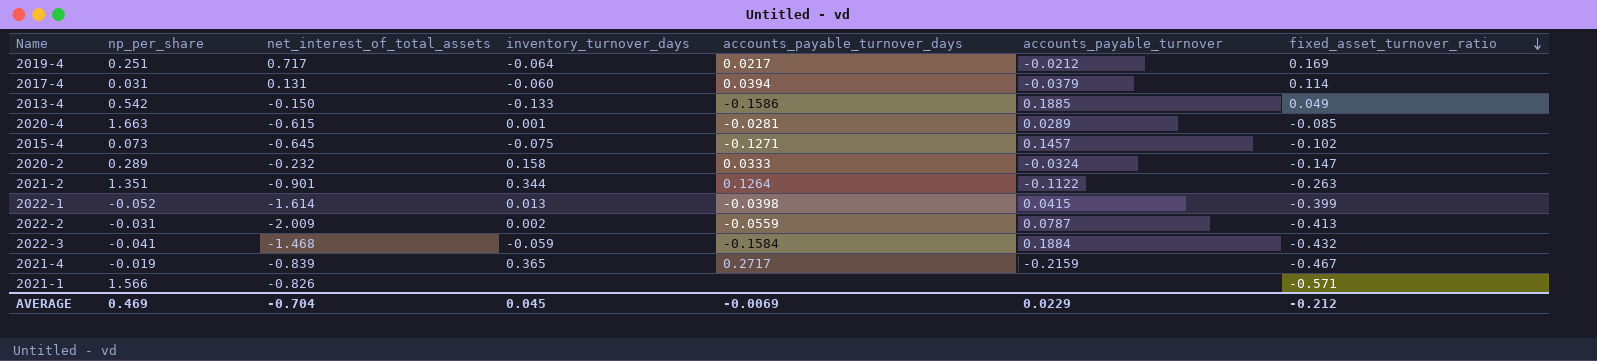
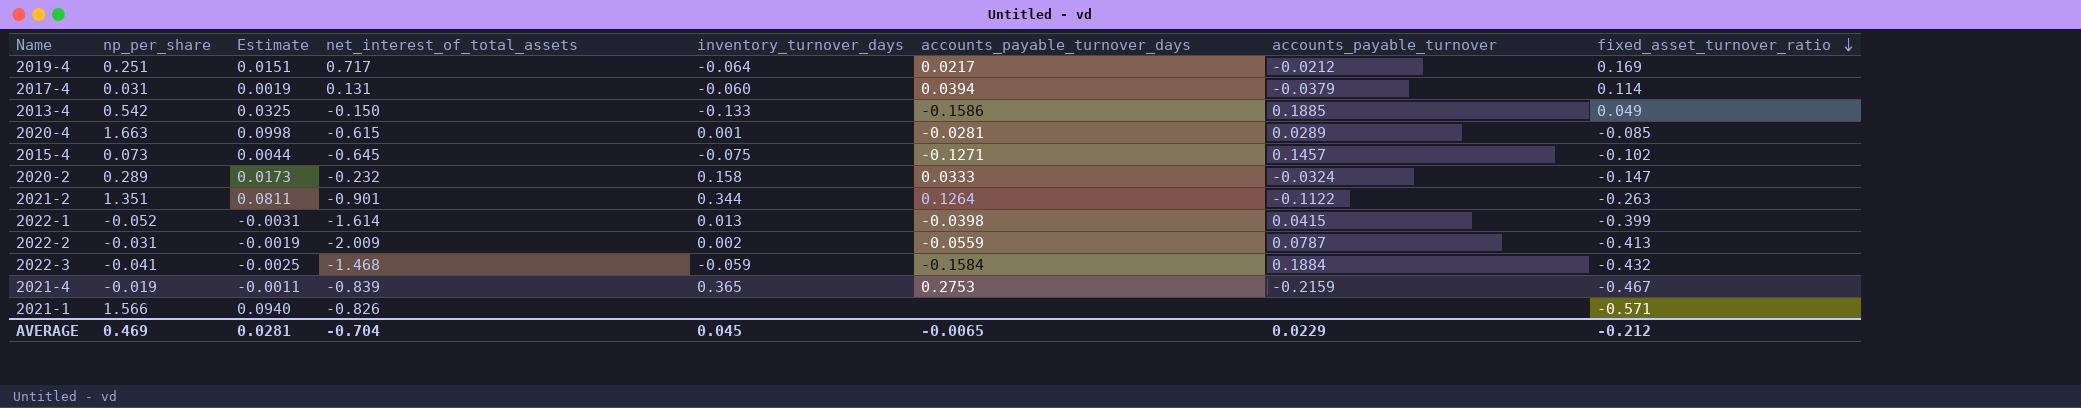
column Estimate | formula: none -> [np_per_share] * 0.06
2021-4 | accounts_payable_turnover_days: 0.2717 -> 0.2753
AVERAGE | accounts_payable_turnover_days: -0.0069 -> -0.0065

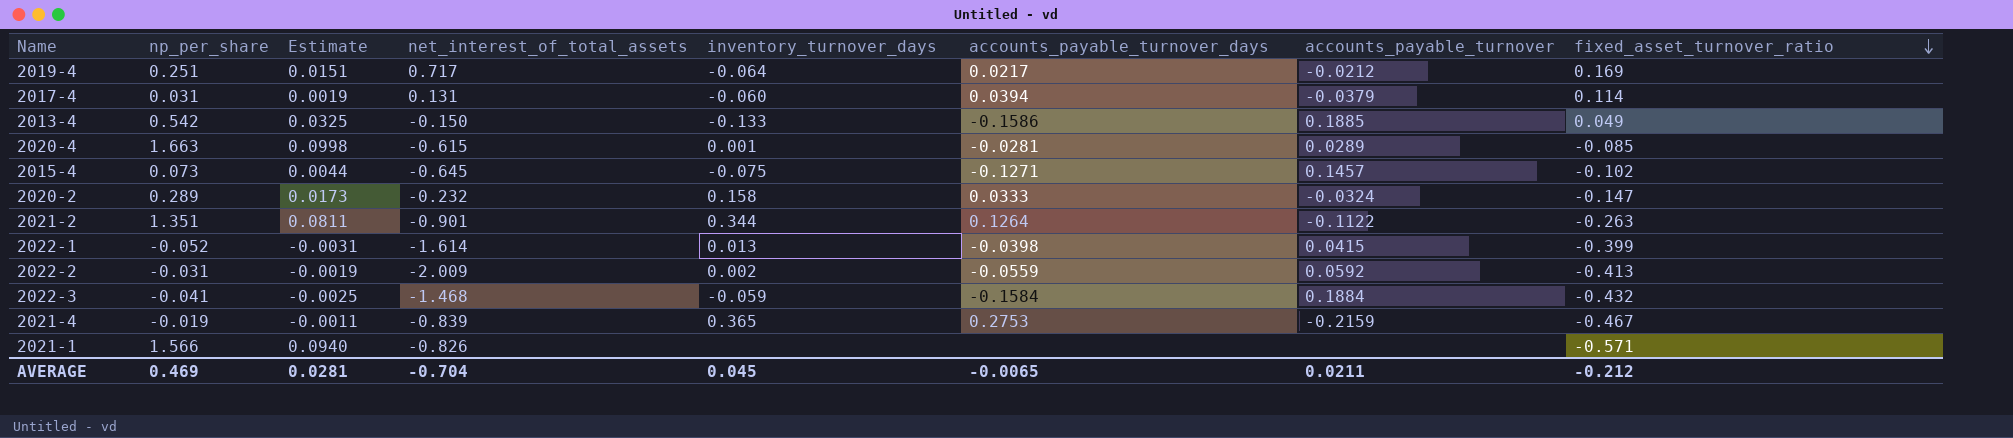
2022-2 | accounts_payable_turnover: 0.0787 -> 0.0592
AVERAGE | accounts_payable_turnover: 0.0229 -> 0.0211

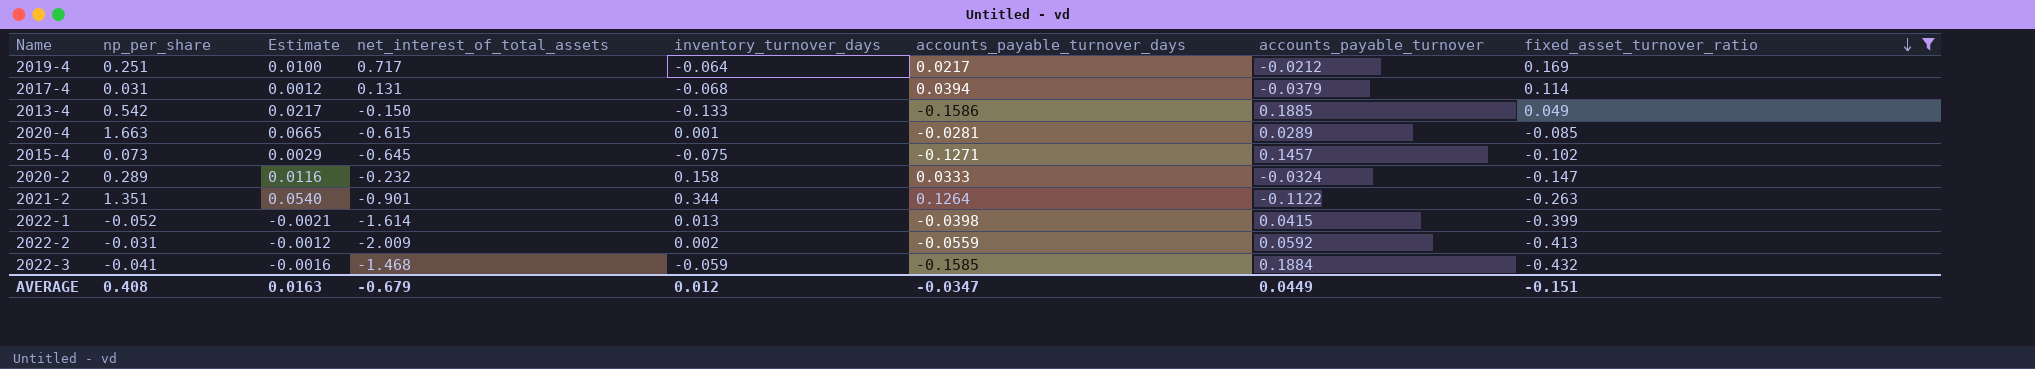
filter: none -> fixed_asset_turnover_ratio >= -0.432
column Estimate | formula: [np_per_share] * 0.06 -> [np_per_share] * 0.04
2017-4 | inventory_turnover_days: -0.060 -> -0.068
2022-3 | accounts_payable_turnover_days: -0.1584 -> -0.1585
AVERAGE | np_per_share: 0.469 -> 0.408
AVERAGE | Estimate: 0.0281 -> 0.0163
AVERAGE | net_interest_of_total_assets: -0.704 -> -0.679
AVERAGE | inventory_turnover_days: 0.045 -> 0.012
AVERAGE | accounts_payable_turnover_days: -0.0065 -> -0.0347
AVERAGE | accounts_payable_turnover: 0.0211 -> 0.0449
AVERAGE | fixed_asset_turnover_ratio: -0.212 -> -0.151

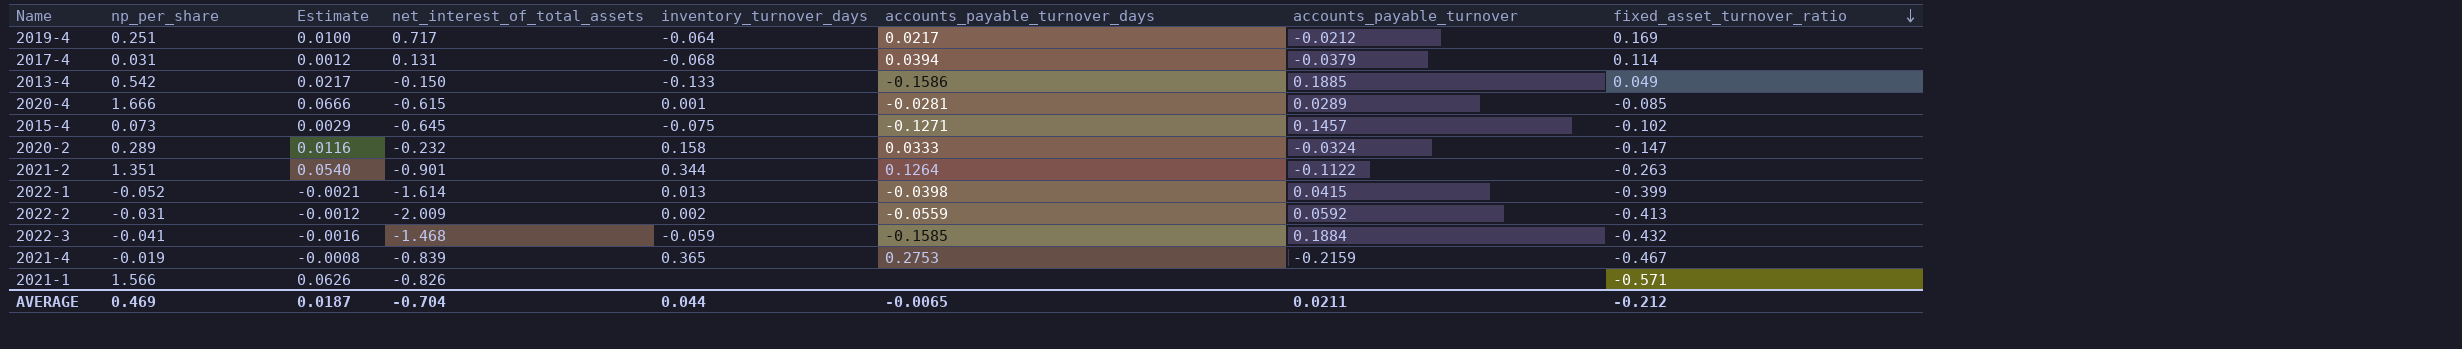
filter: fixed_asset_turnover_ratio >= -0.432 -> none
2020-4 | np_per_share: 1.663 -> 1.666
2020-4 | Estimate: 0.0665 -> 0.0666
AVERAGE | np_per_share: 0.408 -> 0.469
AVERAGE | Estimate: 0.0163 -> 0.0187
AVERAGE | net_interest_of_total_assets: -0.679 -> -0.704
AVERAGE | inventory_turnover_days: 0.012 -> 0.044
AVERAGE | accounts_payable_turnover_days: -0.0347 -> -0.0065
AVERAGE | accounts_payable_turnover: 0.0449 -> 0.0211
AVERAGE | fixed_asset_turnover_ratio: -0.151 -> -0.212

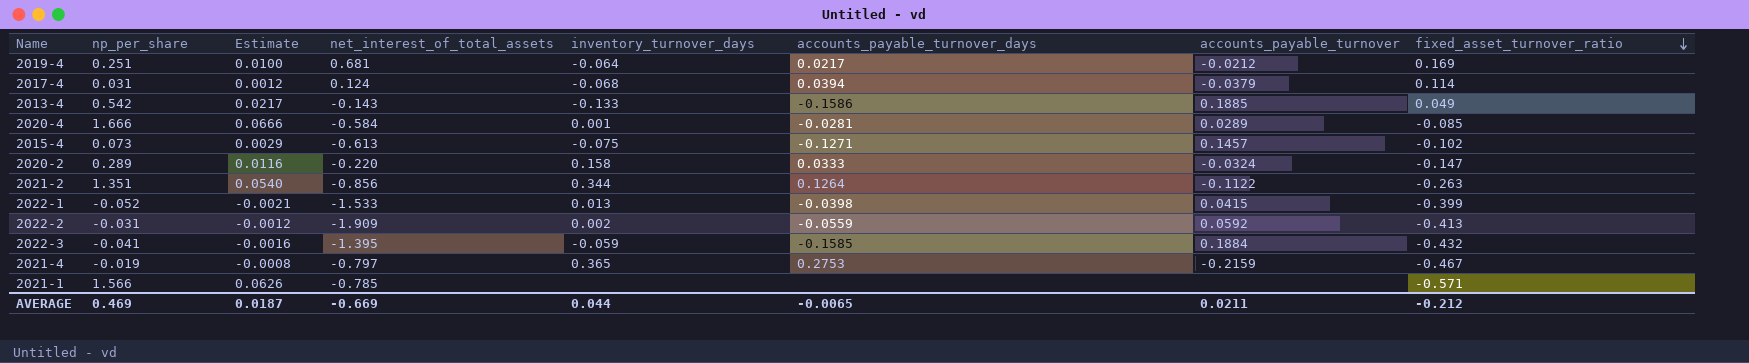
2019-4 | net_interest_of_total_assets: 0.717 -> 0.681
2017-4 | net_interest_of_total_assets: 0.131 -> 0.124
2013-4 | net_interest_of_total_assets: -0.150 -> -0.143
2020-4 | net_interest_of_total_assets: -0.615 -> -0.584
2015-4 | net_interest_of_total_assets: -0.645 -> -0.613
2020-2 | net_interest_of_total_assets: -0.232 -> -0.220
2021-2 | net_interest_of_total_assets: -0.901 -> -0.856
2022-1 | net_interest_of_total_assets: -1.614 -> -1.533
2022-2 | net_interest_of_total_assets: -2.009 -> -1.909
2022-3 | net_interest_of_total_assets: -1.468 -> -1.395
2021-4 | net_interest_of_total_assets: -0.839 -> -0.797
2021-1 | net_interest_of_total_assets: -0.826 -> -0.785
AVERAGE | net_interest_of_total_assets: -0.704 -> -0.669

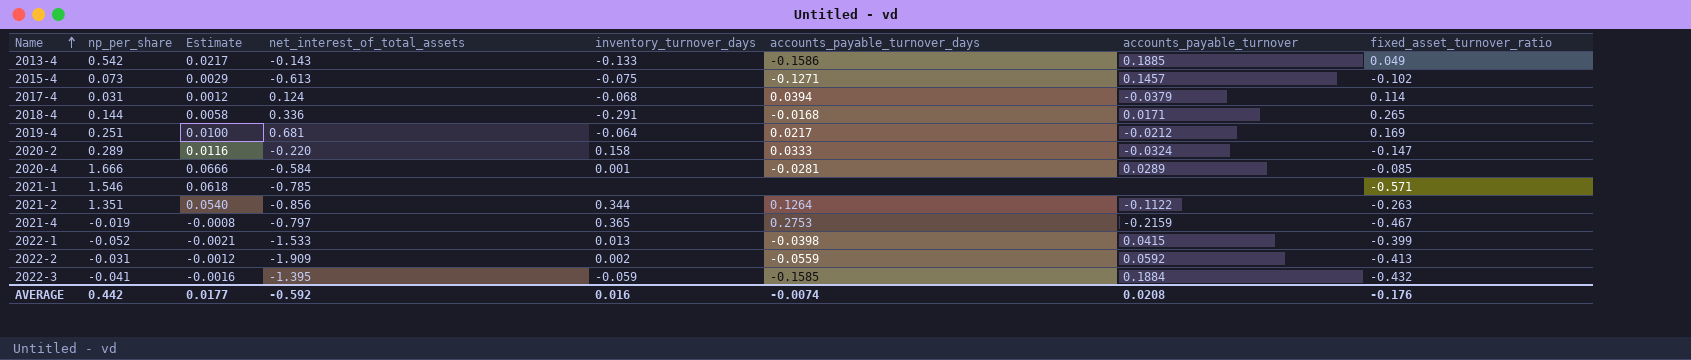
row order: fixed_asset_turnover_ratio descending -> Name ascending
row 2018-4: none -> 0.144 | 0.0058 | 0.336 | -0.291 | -0.0168 | 0.0171 | 0.265
2021-1 | np_per_share: 1.566 -> 1.546
2021-1 | Estimate: 0.0626 -> 0.0618
AVERAGE | np_per_share: 0.469 -> 0.442
AVERAGE | Estimate: 0.0187 -> 0.0177
AVERAGE | net_interest_of_total_assets: -0.669 -> -0.592
AVERAGE | inventory_turnover_days: 0.044 -> 0.016
AVERAGE | accounts_payable_turnover_days: -0.0065 -> -0.0074
AVERAGE | accounts_payable_turnover: 0.0211 -> 0.0208
AVERAGE | fixed_asset_turnover_ratio: -0.212 -> -0.176

